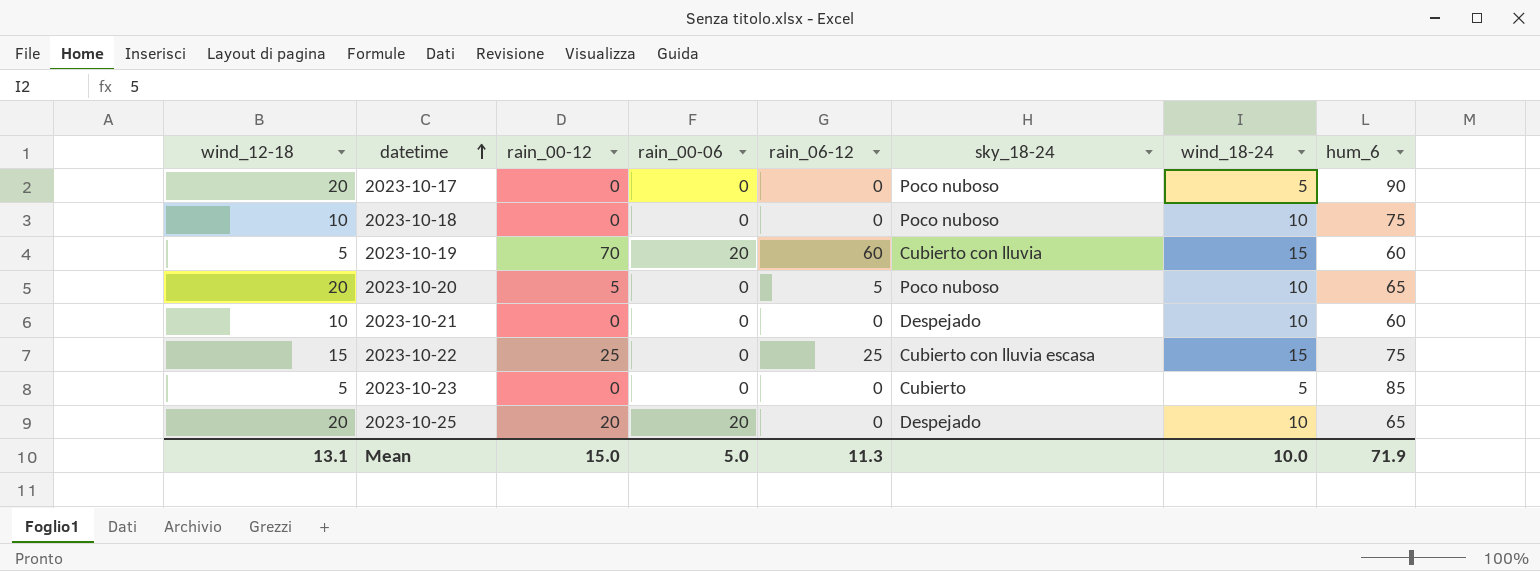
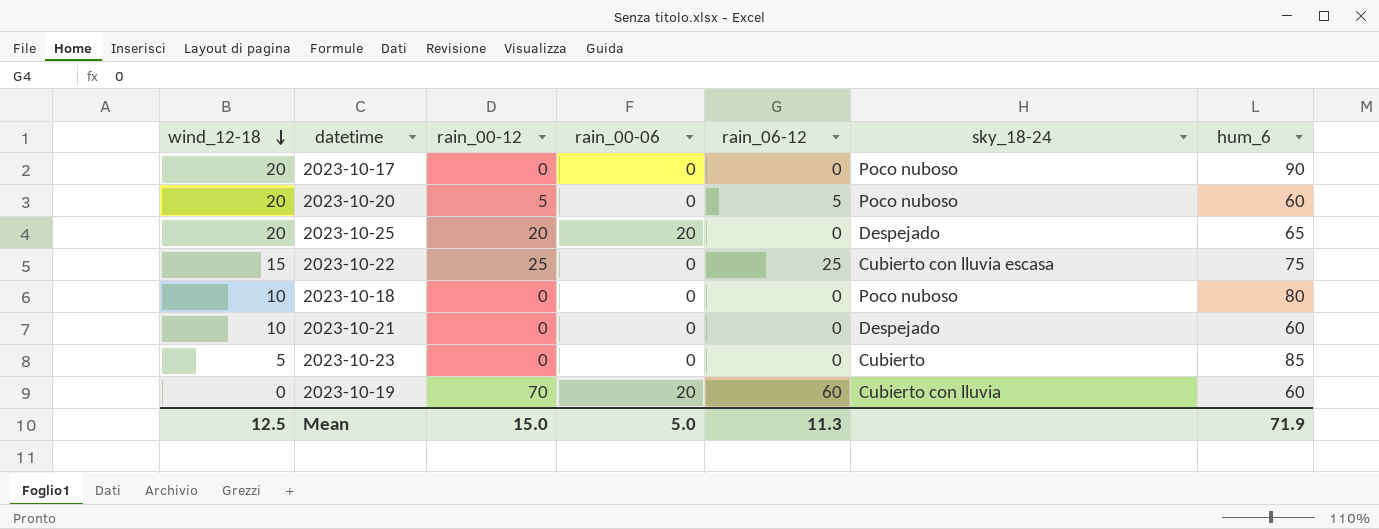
row order: datetime ascending -> wind_12-18 descending
column wind_18-24 | position: 7 -> none
2023-10-20 | hum_6: 65 -> 60
2023-10-18 | hum_6: 75 -> 80
2023-10-19 | wind_12-18: 5 -> 0
Mean | wind_12-18: 13.1 -> 12.5

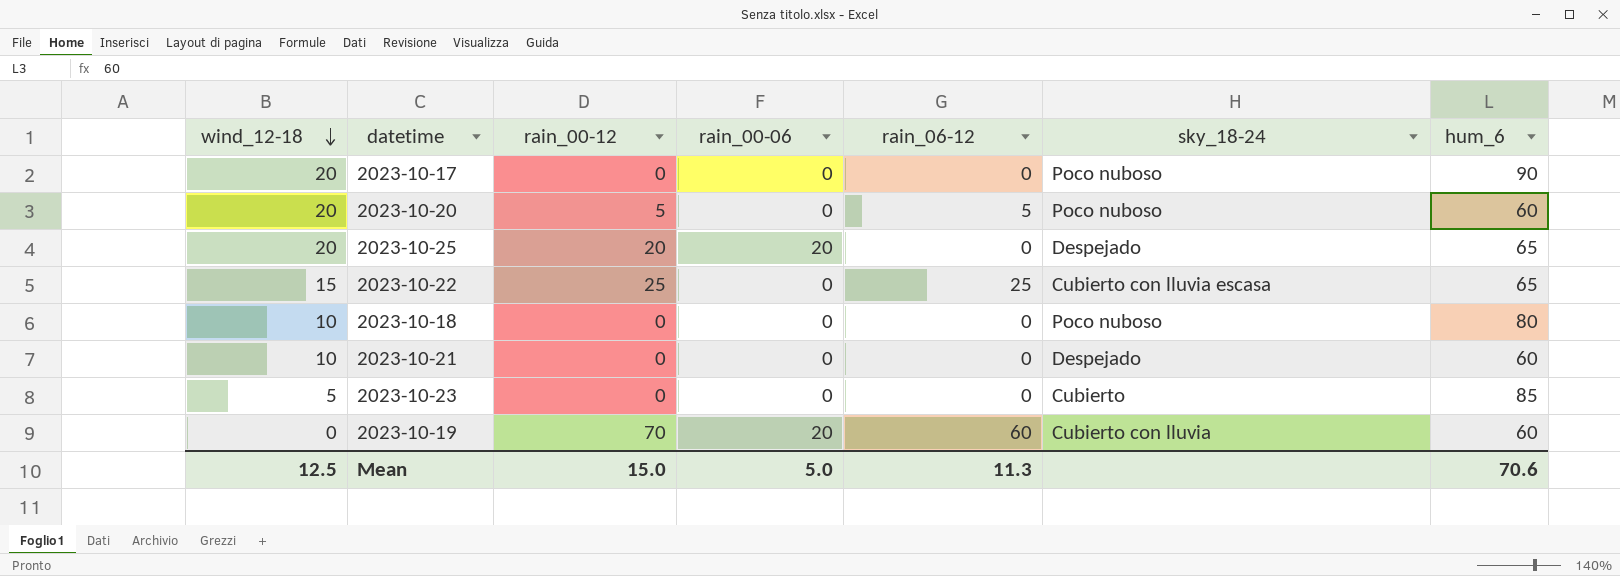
2023-10-22 | hum_6: 75 -> 65
Mean | hum_6: 71.9 -> 70.6

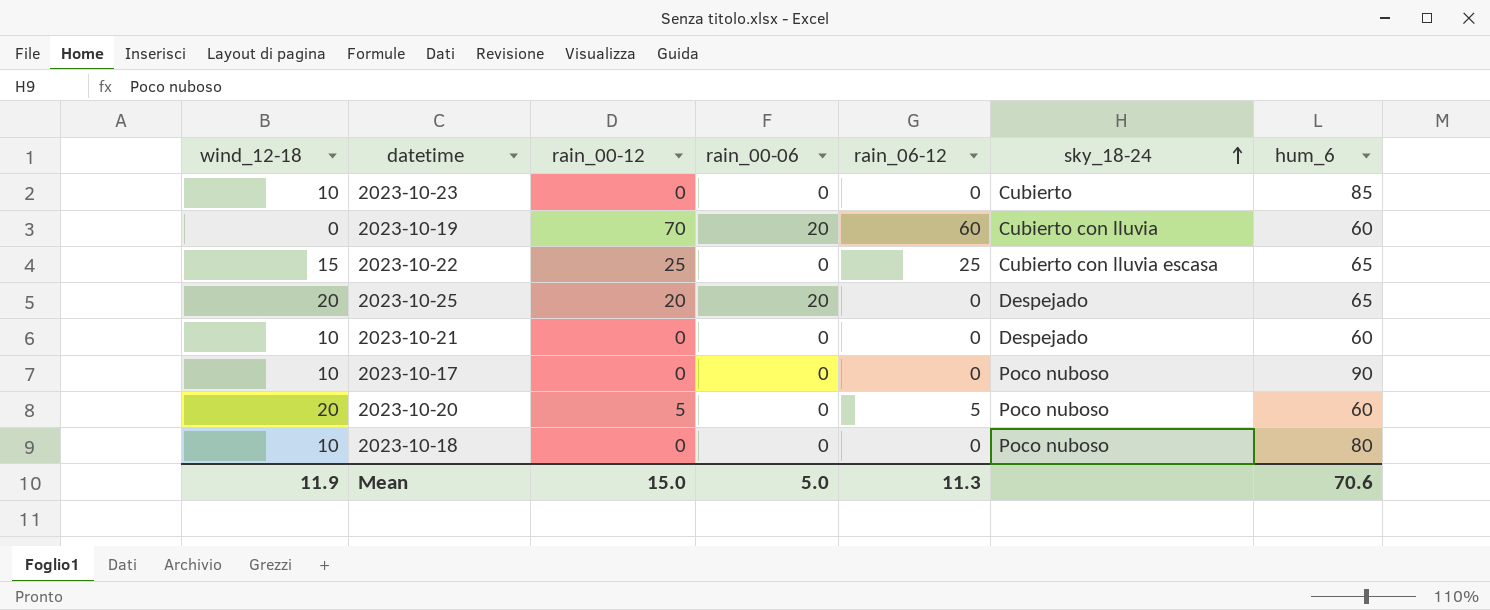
row order: wind_12-18 descending -> sky_18-24 ascending
2023-10-23 | wind_12-18: 5 -> 10
2023-10-17 | wind_12-18: 20 -> 10
Mean | wind_12-18: 12.5 -> 11.9

